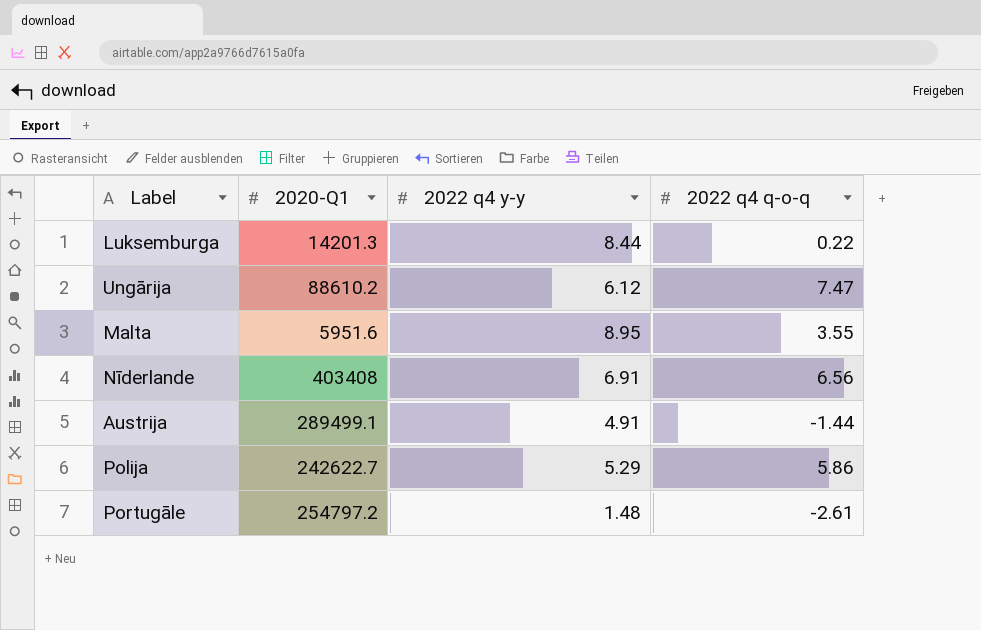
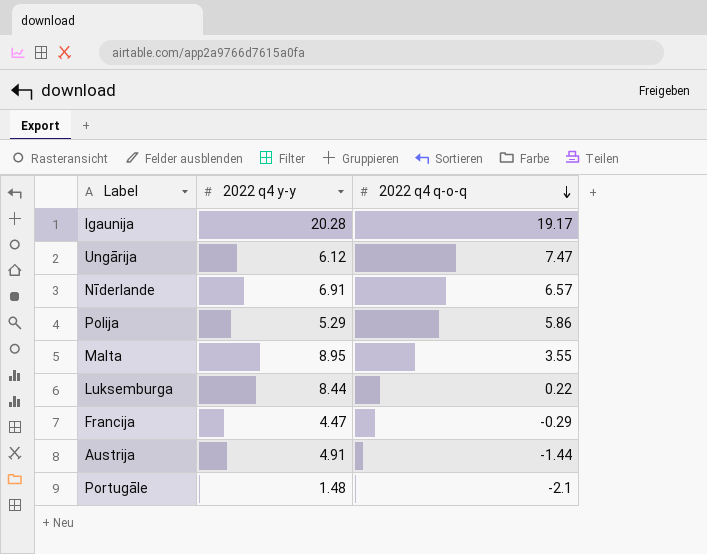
row order: none -> 2022 q4 q-o-q descending
column 2020-Q1 | position: 2 -> none
row Igaunija: none -> 20.28 | 19.17
Nīderlande | 2022 q4 q-o-q: 6.56 -> 6.57
row Francija: none -> 4.47 | -0.29
Portugāle | 2022 q4 q-o-q: -2.61 -> -2.1

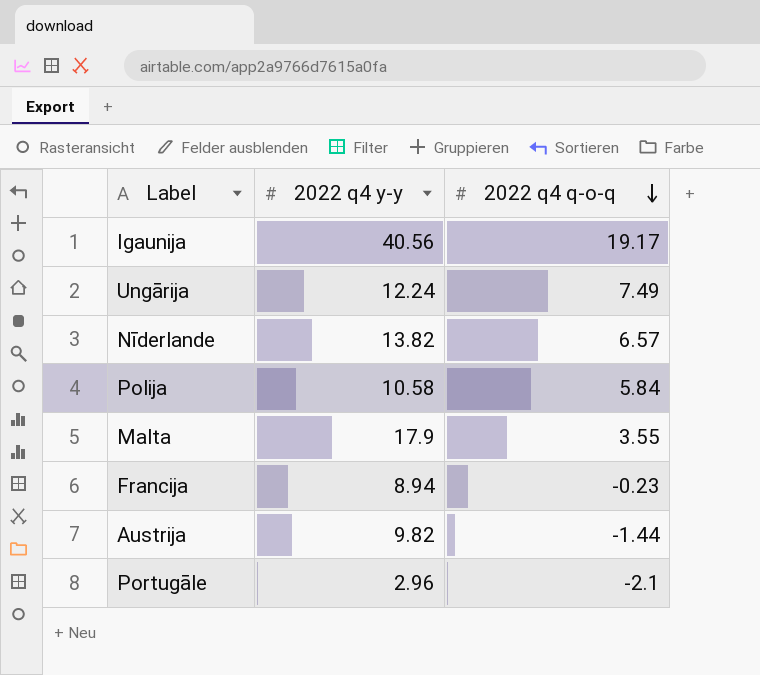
row Luksemburga: 8.44 | 0.22 -> none
Igaunija | 2022 q4 y-y: 20.28 -> 40.56
Ungārija | 2022 q4 y-y: 6.12 -> 12.24
Ungārija | 2022 q4 q-o-q: 7.47 -> 7.49
Nīderlande | 2022 q4 y-y: 6.91 -> 13.82
Polija | 2022 q4 y-y: 5.29 -> 10.58
Polija | 2022 q4 q-o-q: 5.86 -> 5.84
Malta | 2022 q4 y-y: 8.95 -> 17.9
Francija | 2022 q4 y-y: 4.47 -> 8.94
Francija | 2022 q4 q-o-q: -0.29 -> -0.23
Austrija | 2022 q4 y-y: 4.91 -> 9.82
Portugāle | 2022 q4 y-y: 1.48 -> 2.96

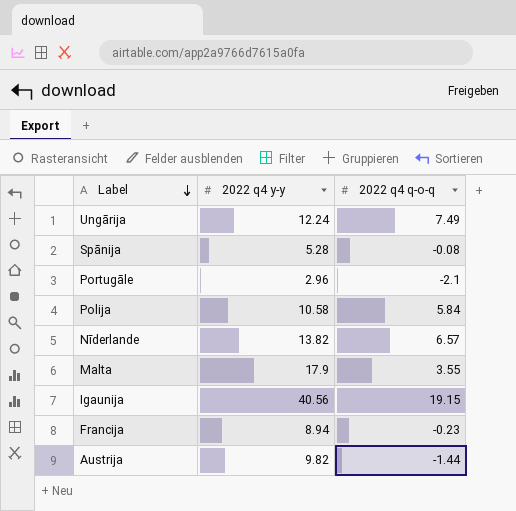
row order: 2022 q4 q-o-q descending -> Label descending
row Spānija: none -> 5.28 | -0.08
Igaunija | 2022 q4 q-o-q: 19.17 -> 19.15

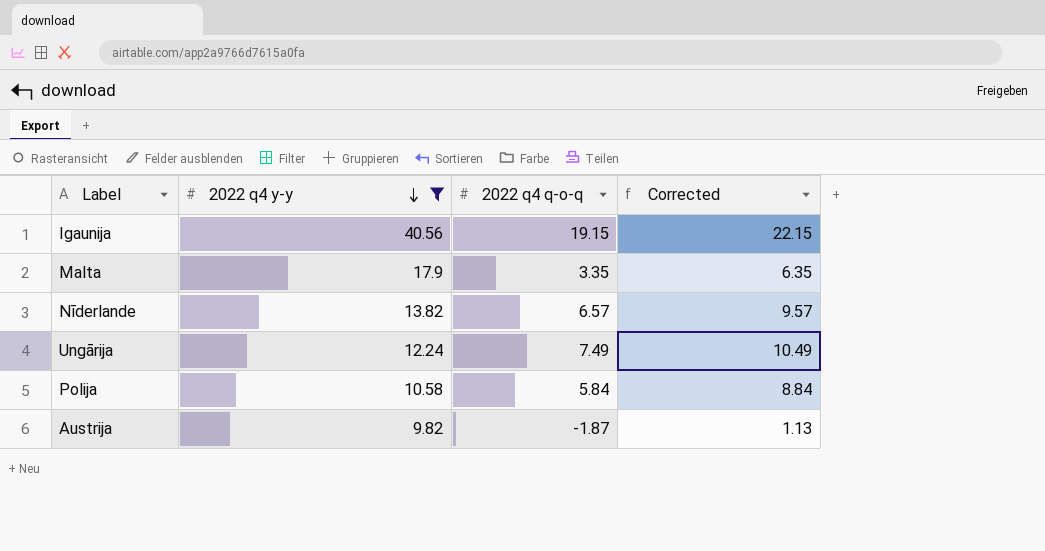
filter: none -> 2022 q4 y-y >= 9.82
row order: Label descending -> 2022 q4 y-y descending
column Corrected | formula: none -> [2022 q4 q-o-q] + 3
Malta | 2022 q4 q-o-q: 3.55 -> 3.35
Austrija | 2022 q4 q-o-q: -1.44 -> -1.87

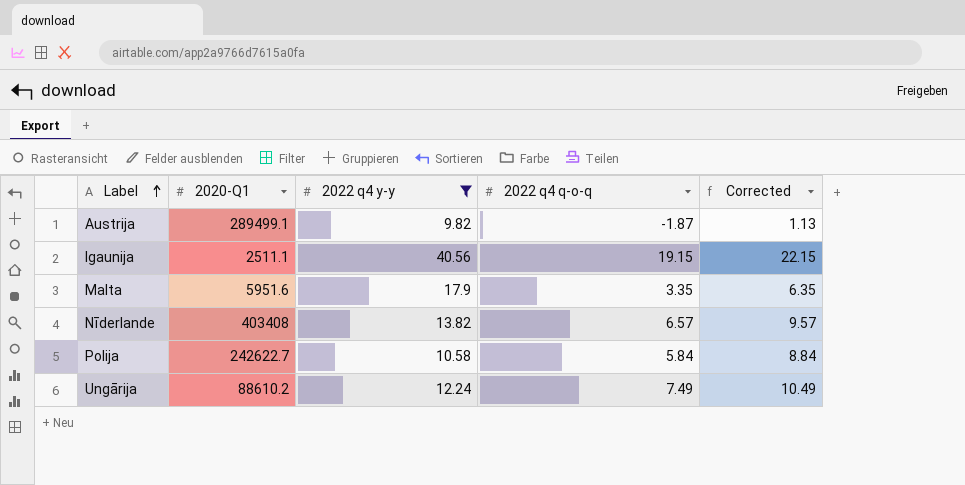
row order: 2022 q4 y-y descending -> Label ascending
column 2020-Q1 | position: none -> 2

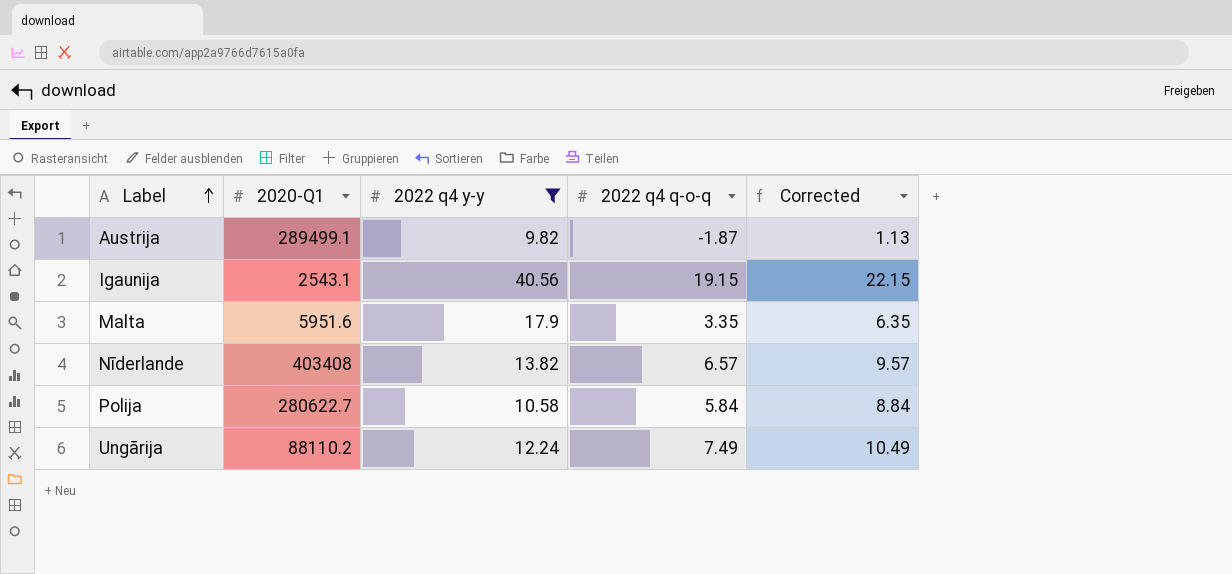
Igaunija | 2020-Q1: 2511.1 -> 2543.1
Polija | 2020-Q1: 242622.7 -> 280622.7
Ungārija | 2020-Q1: 88610.2 -> 88110.2

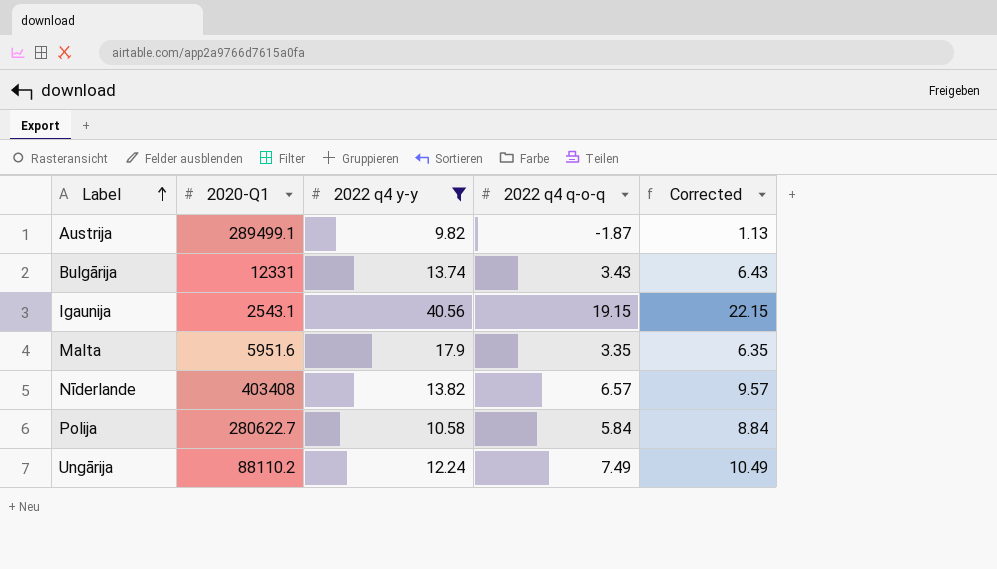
row Bulgārija: none -> 12331 | 13.74 | 3.43 | 6.43

